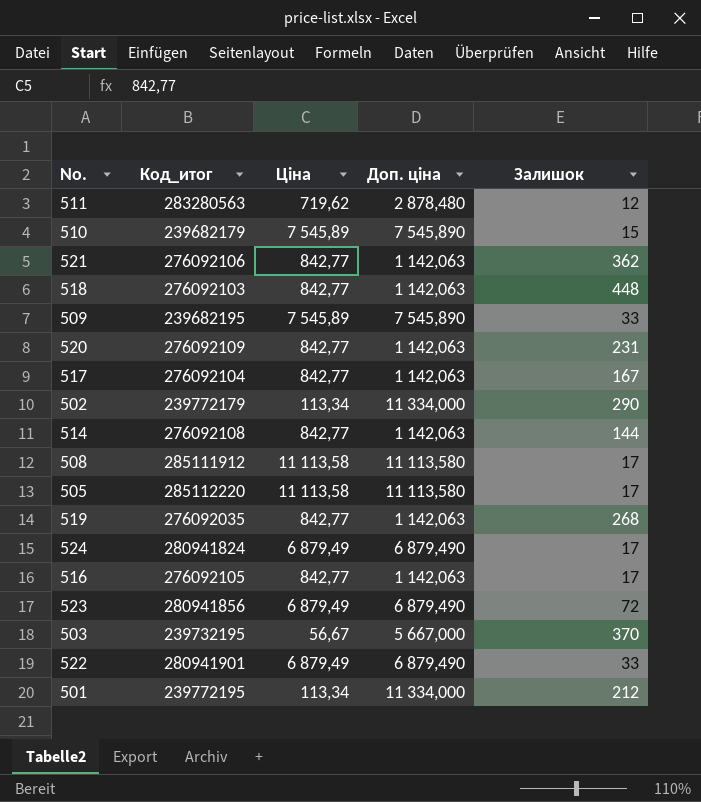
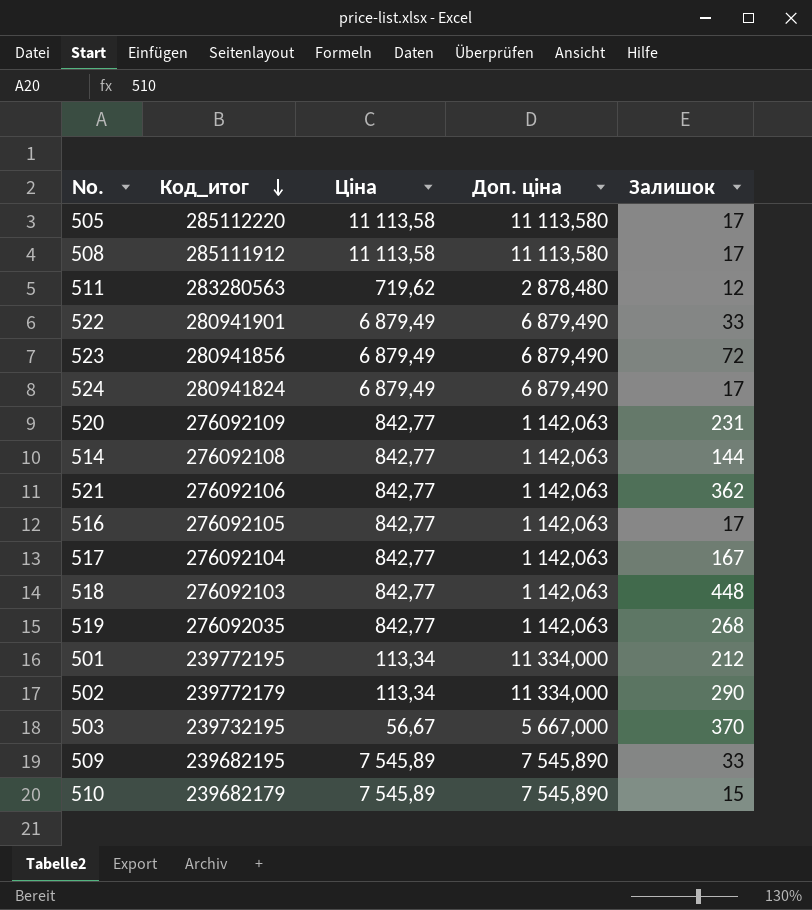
row order: none -> Код_итог descending

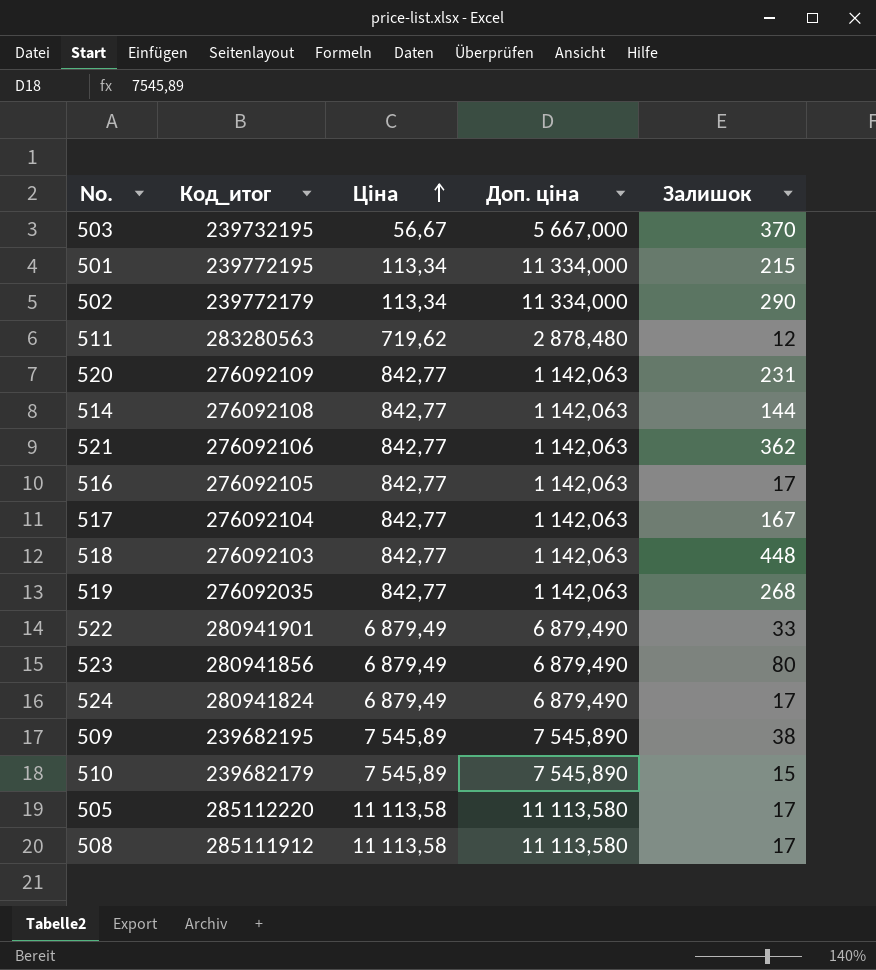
row order: Код_итог descending -> Ціна ascending
501 | Залишок: 212 -> 215
523 | Залишок: 72 -> 80
509 | Залишок: 33 -> 38

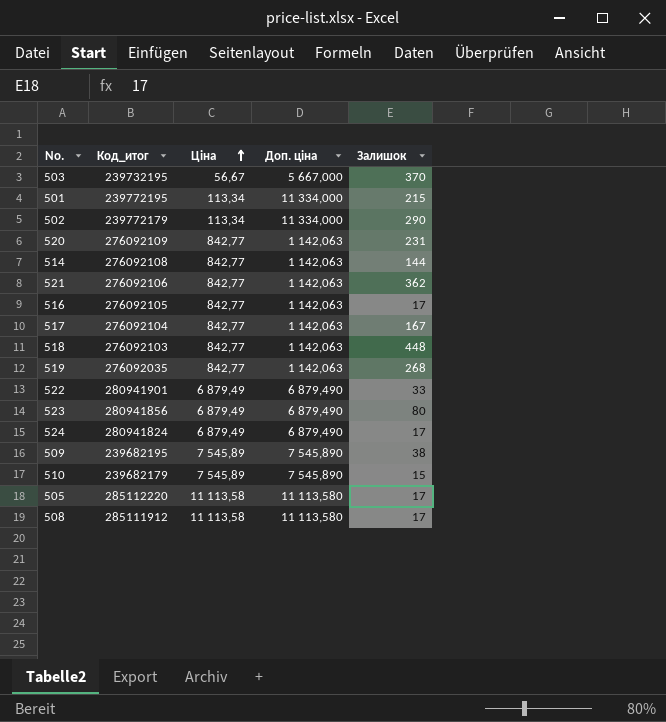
row 511: 283280563 | 719,62 | 2 878,480 | 12 -> none

